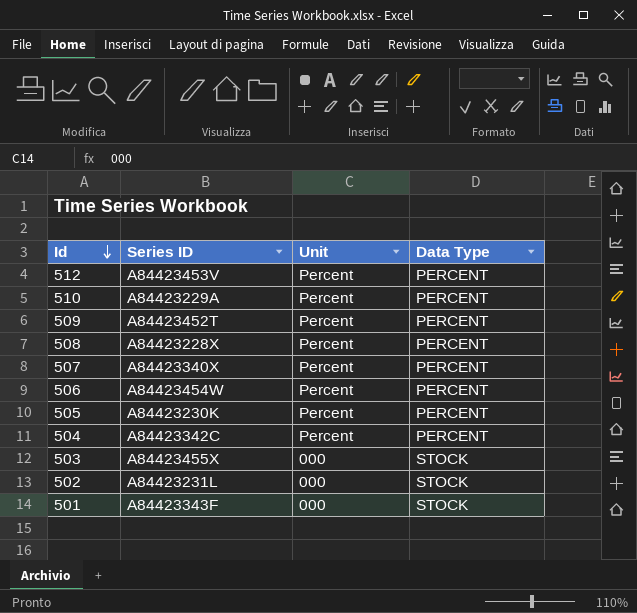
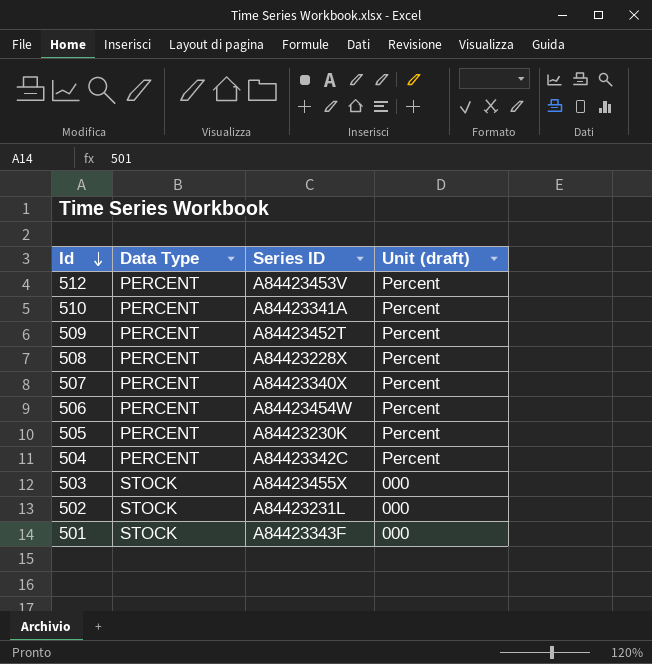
column Data Type | position: 4 -> 2
column name: Unit -> Unit (draft)
510 | Series ID: A84423229A -> A84423341A

